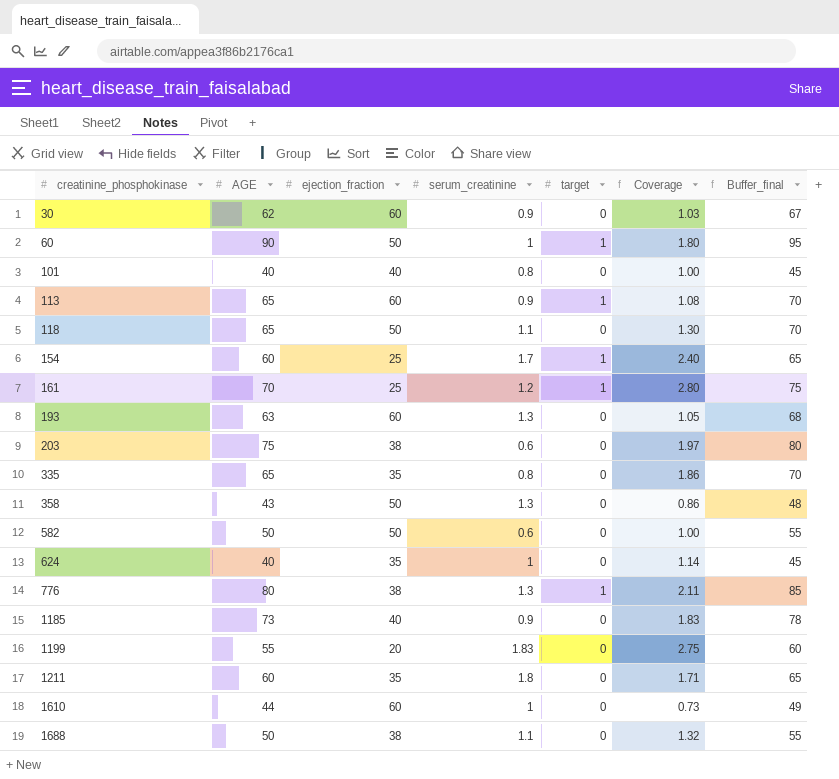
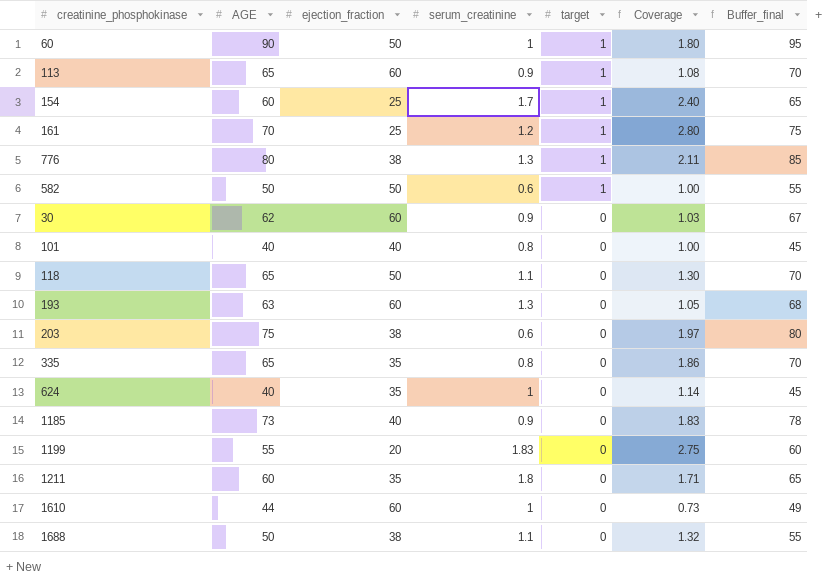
row order: creatinine_phosphokinase ascending -> target descending
row 358: 43 | 50 | 1.3 | 0 | 0.86 | 48 -> none
582 | target: 0 -> 1

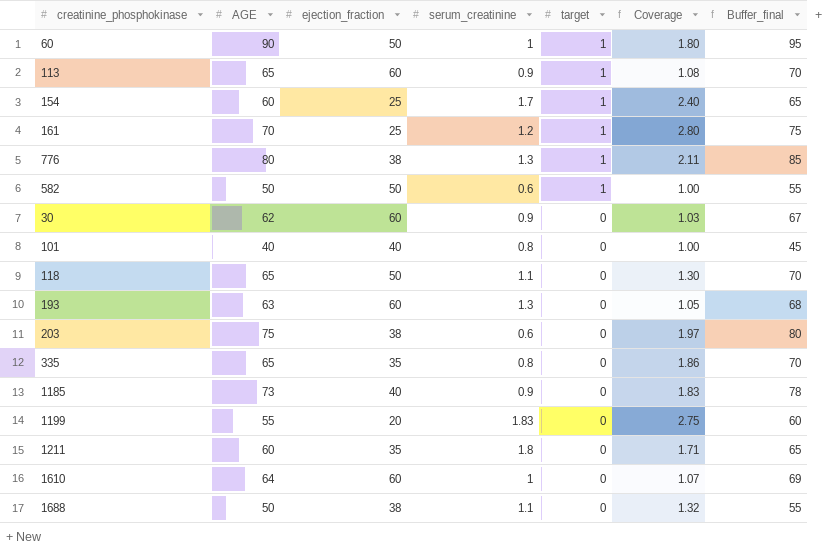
row 624: 40 | 35 | 1 | 0 | 1.14 | 45 -> none
1610 | AGE: 44 -> 64
1610 | Coverage: 0.73 -> 1.07
1610 | Buffer_final: 49 -> 69

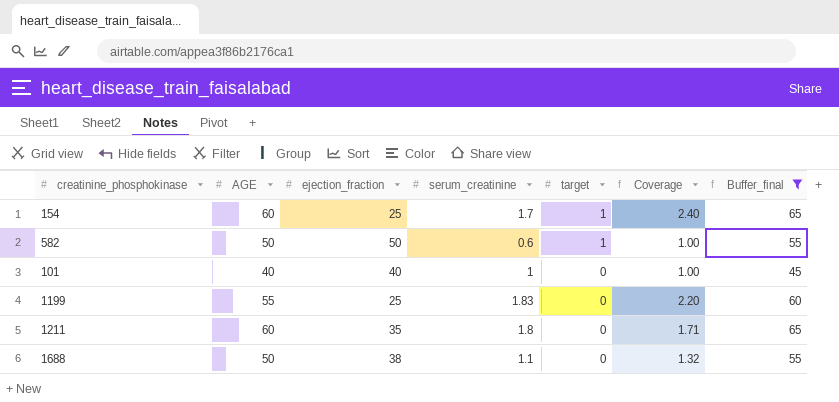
filter: none -> Buffer_final <= 65
101 | serum_creatinine: 0.8 -> 1
1199 | ejection_fraction: 20 -> 25
1199 | Coverage: 2.75 -> 2.20

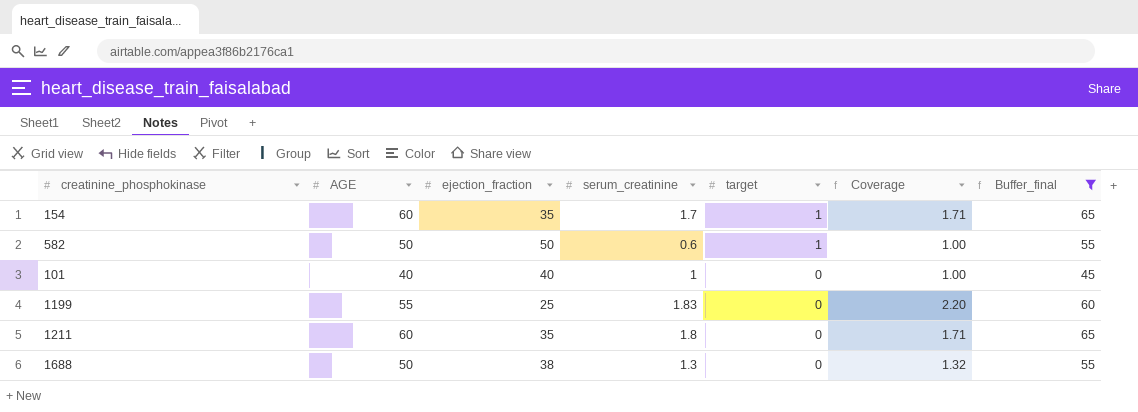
154 | ejection_fraction: 25 -> 35
154 | Coverage: 2.40 -> 1.71
1688 | serum_creatinine: 1.1 -> 1.3

